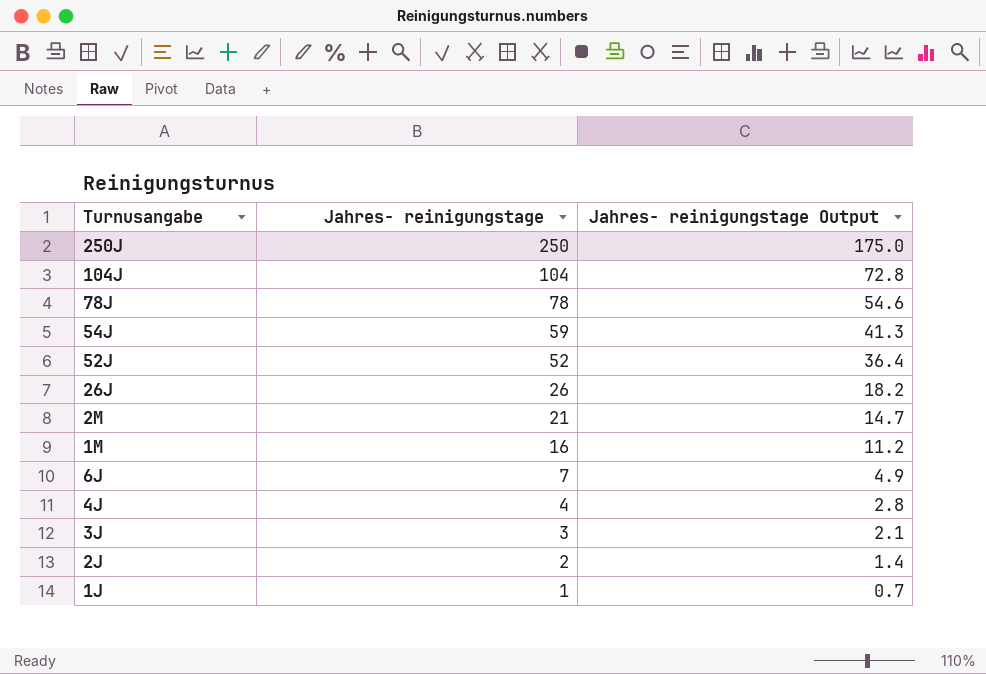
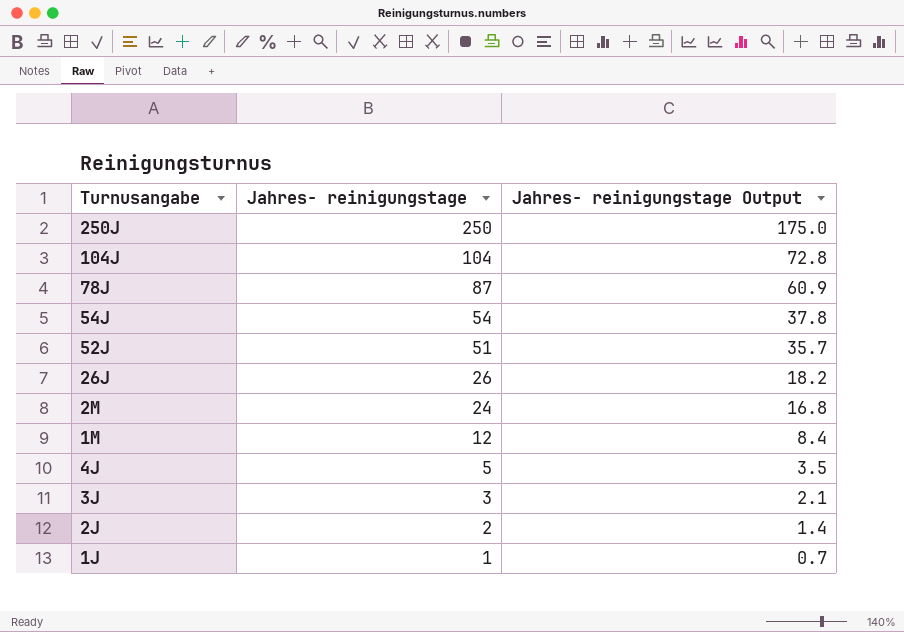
row 6J: 7 | 4.9 -> none
78J | Jahres- reinigungstage: 78 -> 87
78J | Jahres- reinigungstage Output: 54.6 -> 60.9
54J | Jahres- reinigungstage: 59 -> 54
54J | Jahres- reinigungstage Output: 41.3 -> 37.8
52J | Jahres- reinigungstage: 52 -> 51
52J | Jahres- reinigungstage Output: 36.4 -> 35.7
2M | Jahres- reinigungstage: 21 -> 24
2M | Jahres- reinigungstage Output: 14.7 -> 16.8
1M | Jahres- reinigungstage: 16 -> 12
1M | Jahres- reinigungstage Output: 11.2 -> 8.4
4J | Jahres- reinigungstage: 4 -> 5
4J | Jahres- reinigungstage Output: 2.8 -> 3.5

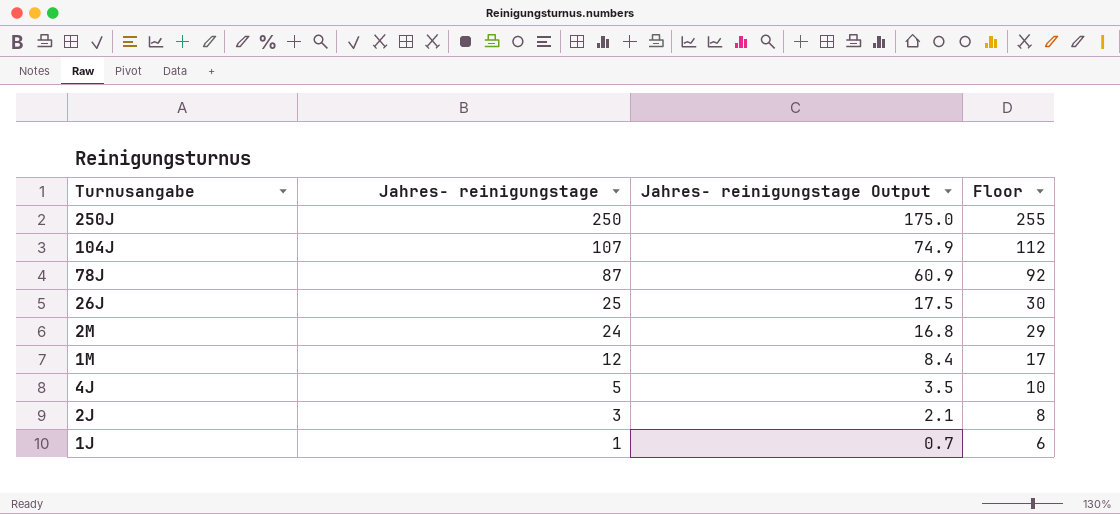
column Floor | formula: none -> [Jahres- reinigungstage] + 5
row 54J: 54 | 37.8 -> none
row 52J: 51 | 35.7 -> none
row 3J: 3 | 2.1 -> none
104J | Jahres- reinigungstage: 104 -> 107
104J | Jahres- reinigungstage Output: 72.8 -> 74.9
26J | Jahres- reinigungstage: 26 -> 25
26J | Jahres- reinigungstage Output: 18.2 -> 17.5
2J | Jahres- reinigungstage: 2 -> 3
2J | Jahres- reinigungstage Output: 1.4 -> 2.1

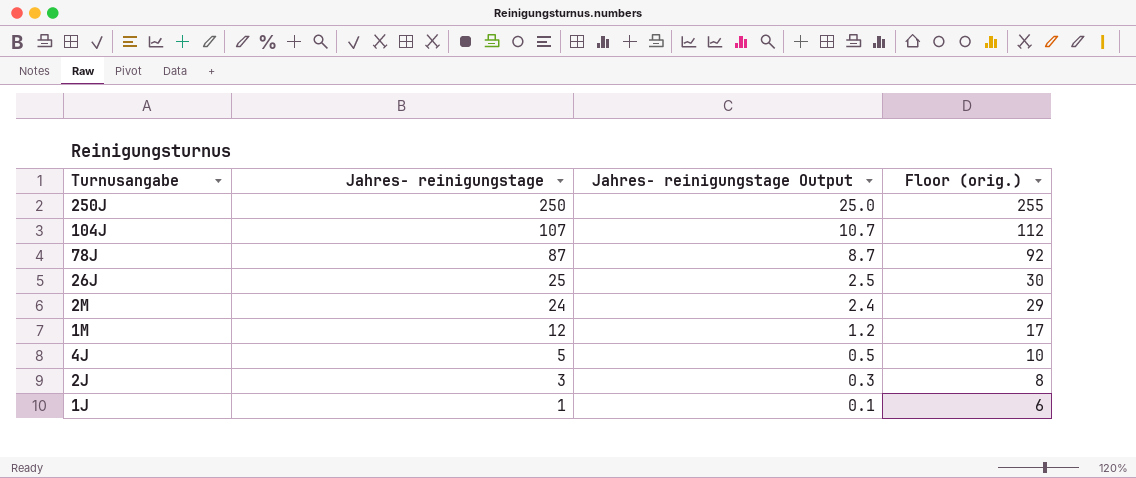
column Jahres- reinigungstage Output | formula: [Jahres- reinigungstage] * 0.7 -> [Jahres- reinigungstage] * 0.1
column name: Floor -> Floor (orig.)

